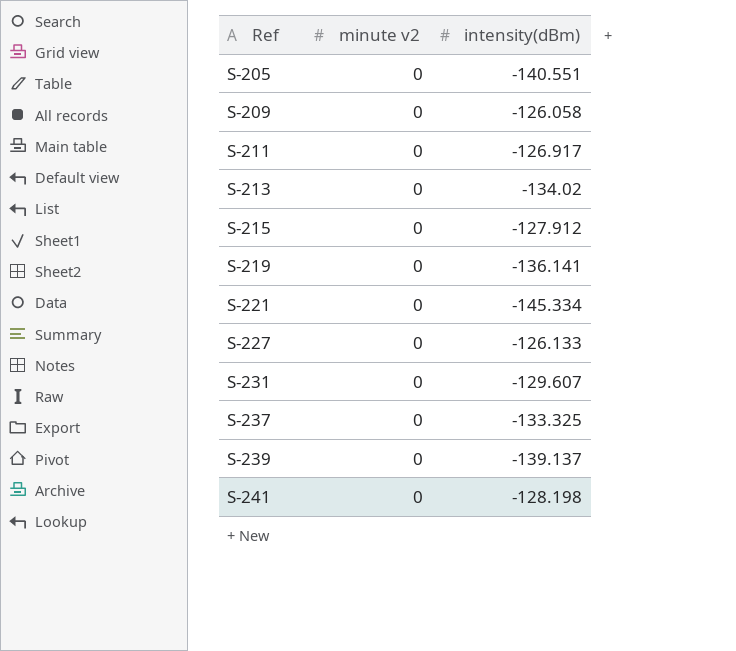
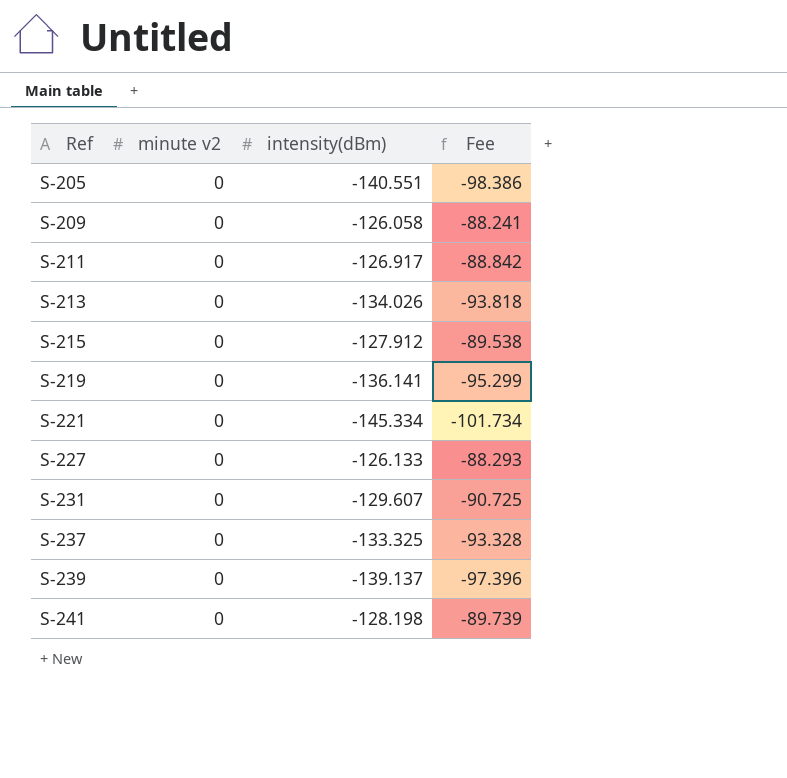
column Fee | formula: none -> [intensity(dBm)] * 0.7
S-213 | intensity(dBm): -134.02 -> -134.026

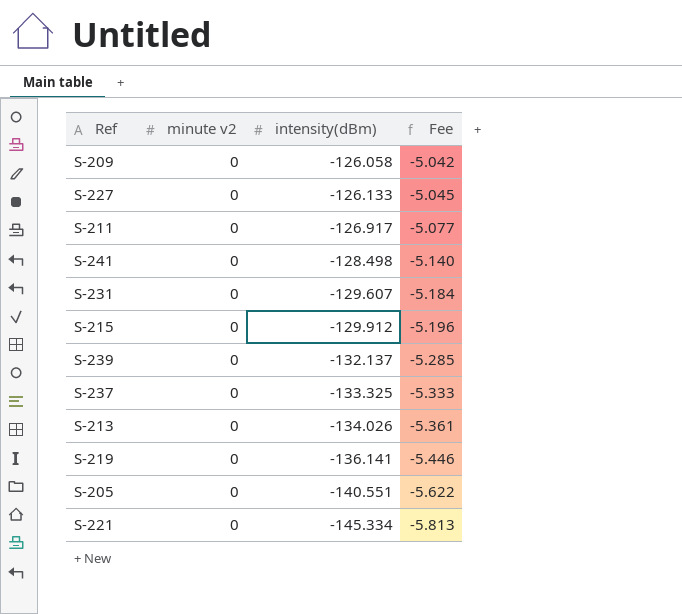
row order: Ref ascending -> intensity(dBm) descending
column Fee | formula: [intensity(dBm)] * 0.7 -> [intensity(dBm)] * 0.04
S-241 | intensity(dBm): -128.198 -> -128.498
S-215 | intensity(dBm): -127.912 -> -129.912
S-239 | intensity(dBm): -139.137 -> -132.137

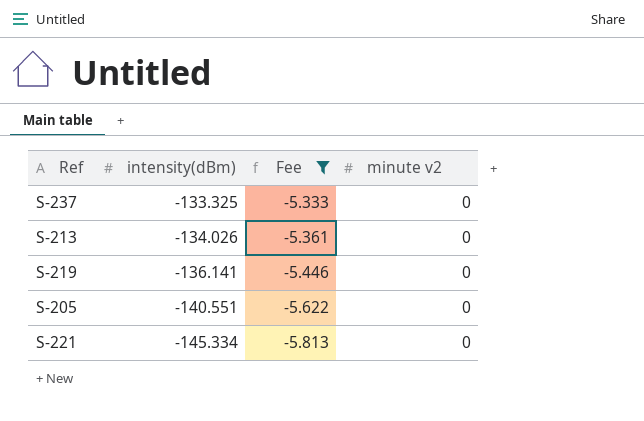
filter: none -> Fee <= -5.333
column minute v2 | position: 2 -> 4

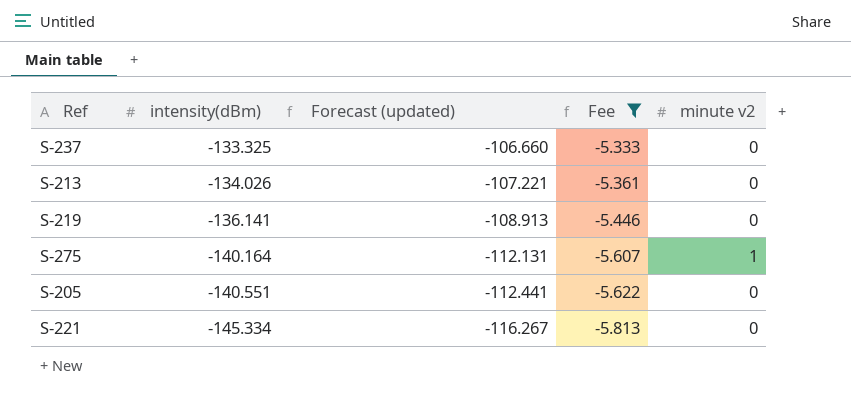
column Forecast (updated) | formula: none -> [intensity(dBm)] * 0.8
row S-275: none -> -140.164 | -112.131 | -5.607 | 1

